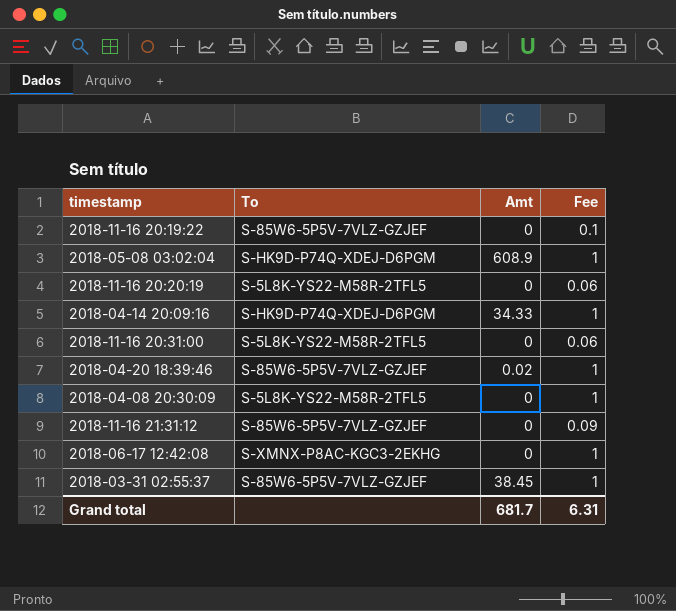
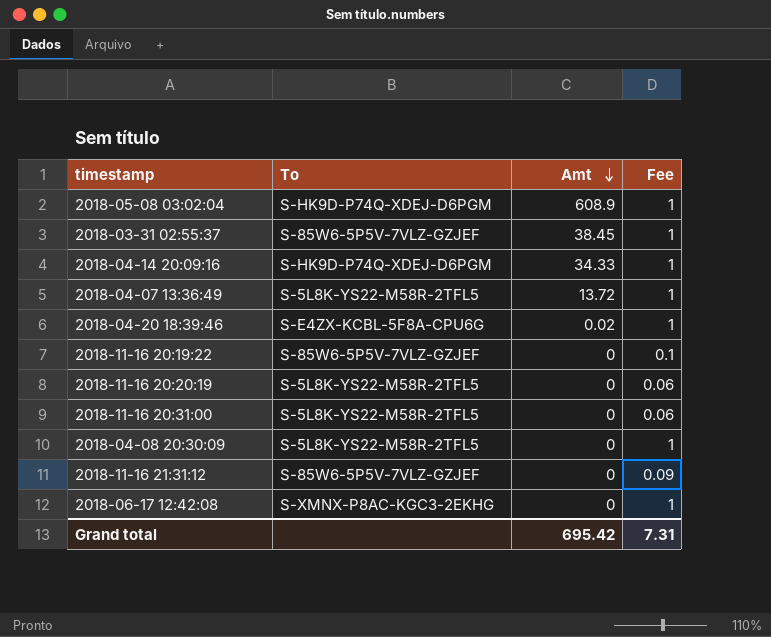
row order: none -> Amt descending
row 2018-04-07 13:36:49: none -> S-5L8K-YS22-M58R-2TFL5 | 13.72 | 1
2018-04-20 18:39:46 | To: S-85W6-5P5V-7VLZ-GZJEF -> S-E4ZX-KCBL-5F8A-CPU6G
Grand total | Amt: 681.7 -> 695.42
Grand total | Fee: 6.31 -> 7.31

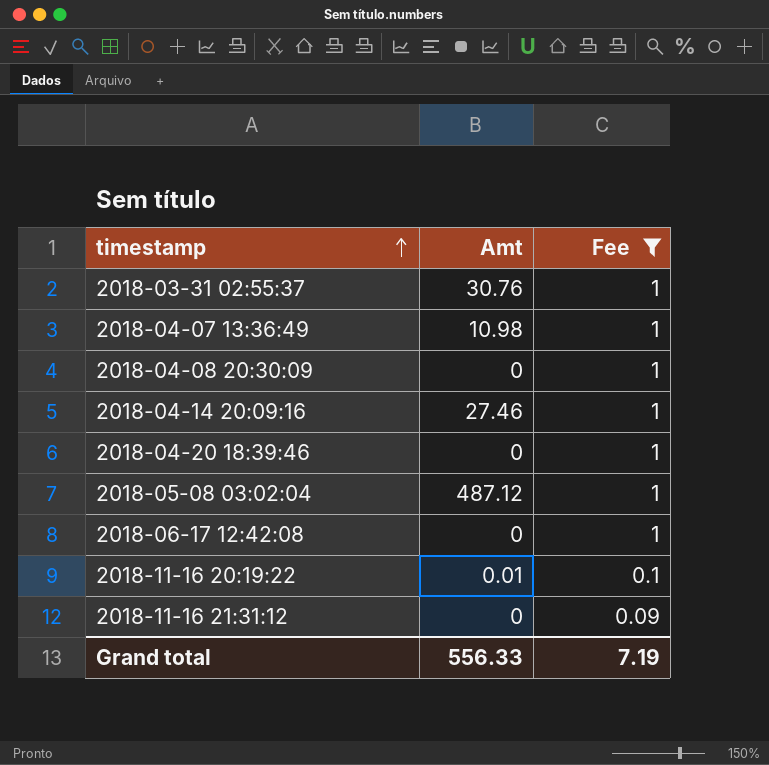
filter: none -> Fee != 0.06
row order: Amt descending -> timestamp ascending
column To | position: 2 -> none
2018-03-31 02:55:37 | Amt: 38.45 -> 30.76
2018-04-07 13:36:49 | Amt: 13.72 -> 10.98
2018-04-14 20:09:16 | Amt: 34.33 -> 27.46
2018-04-20 18:39:46 | Amt: 0.02 -> 0
2018-05-08 03:02:04 | Amt: 608.9 -> 487.12
2018-11-16 20:19:22 | Amt: 0 -> 0.01
Grand total | Amt: 695.42 -> 556.33
Grand total | Fee: 7.31 -> 7.19

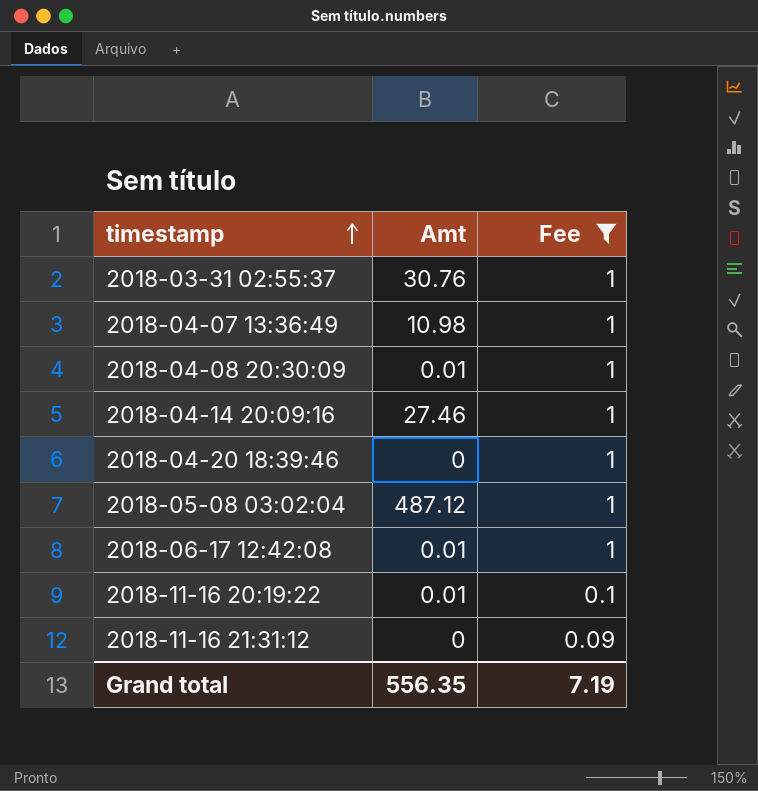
2018-04-08 20:30:09 | Amt: 0 -> 0.01
2018-06-17 12:42:08 | Amt: 0 -> 0.01
Grand total | Amt: 556.33 -> 556.35

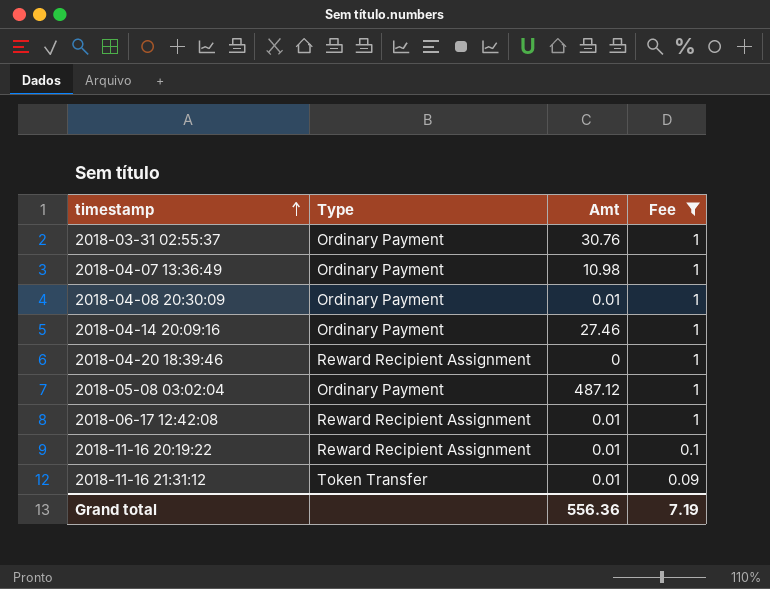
column Type | position: none -> 2
2018-11-16 21:31:12 | Amt: 0 -> 0.01
Grand total | Amt: 556.35 -> 556.36

